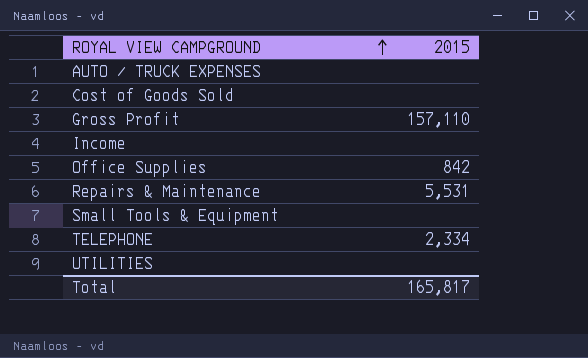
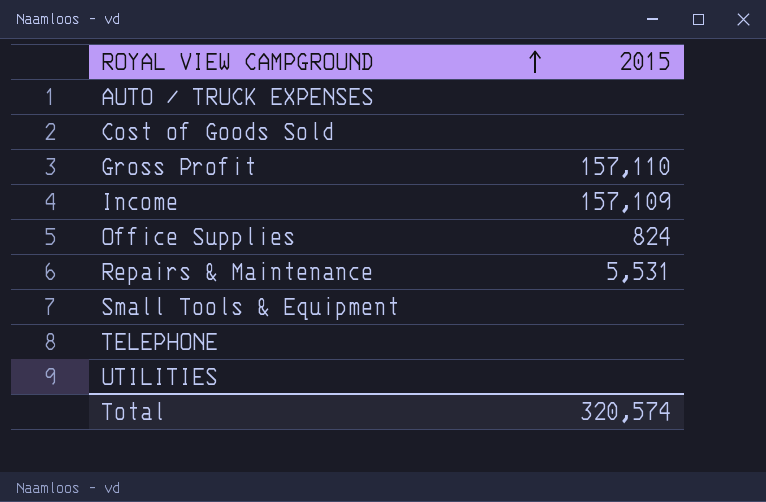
Income | 2015: none -> 157,109
Office Supplies | 2015: 842 -> 824
TELEPHONE | 2015: 2,334 -> none
Total | 2015: 165,817 -> 320,574

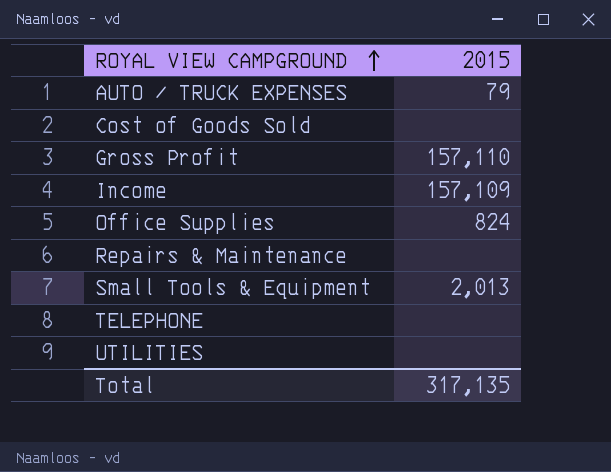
AUTO / TRUCK EXPENSES | 2015: none -> 79
Repairs & Maintenance | 2015: 5,531 -> none
Small Tools & Equipment | 2015: none -> 2,013
Total | 2015: 320,574 -> 317,135

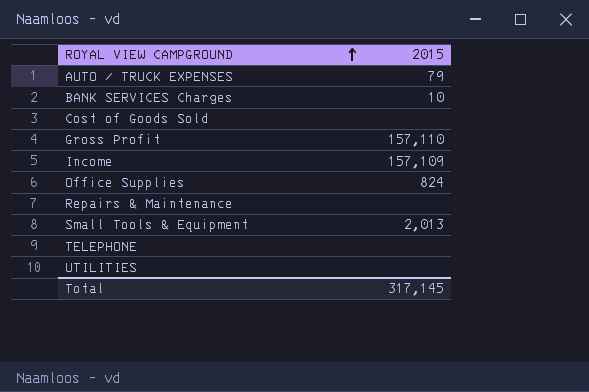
row BANK SERVICES Charges: none -> 10
Total | 2015: 317,135 -> 317,145

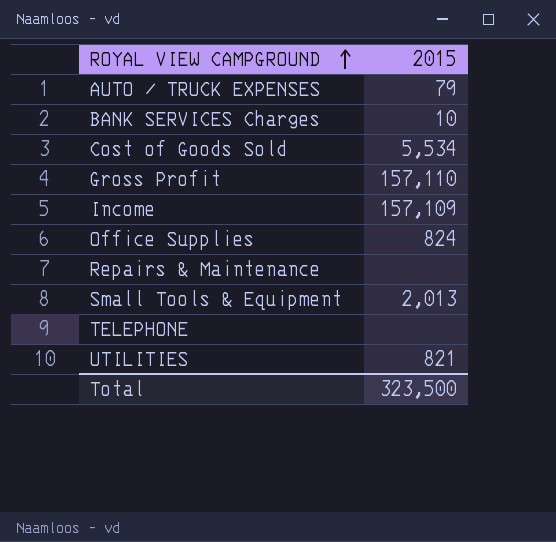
Cost of Goods Sold | 2015: none -> 5,534
UTILITIES | 2015: none -> 821
Total | 2015: 317,145 -> 323,500

